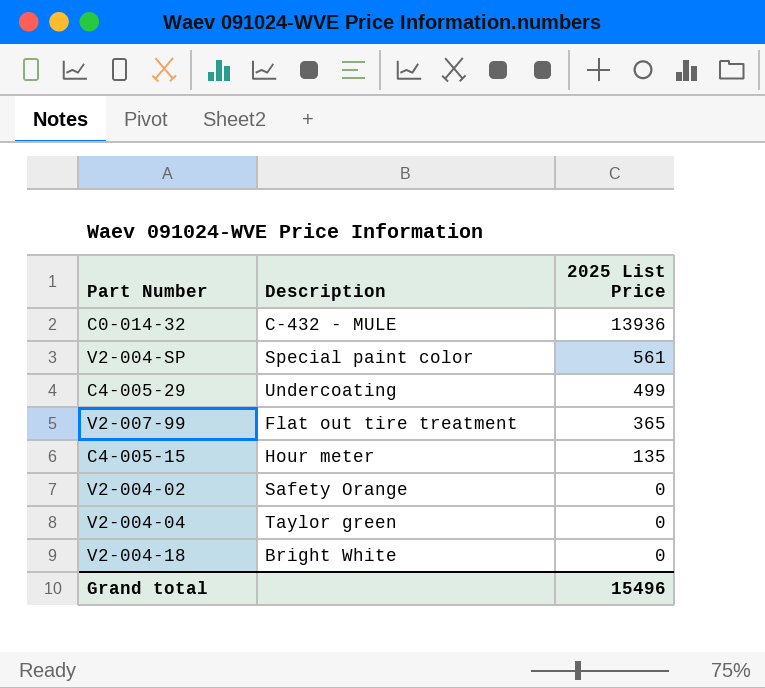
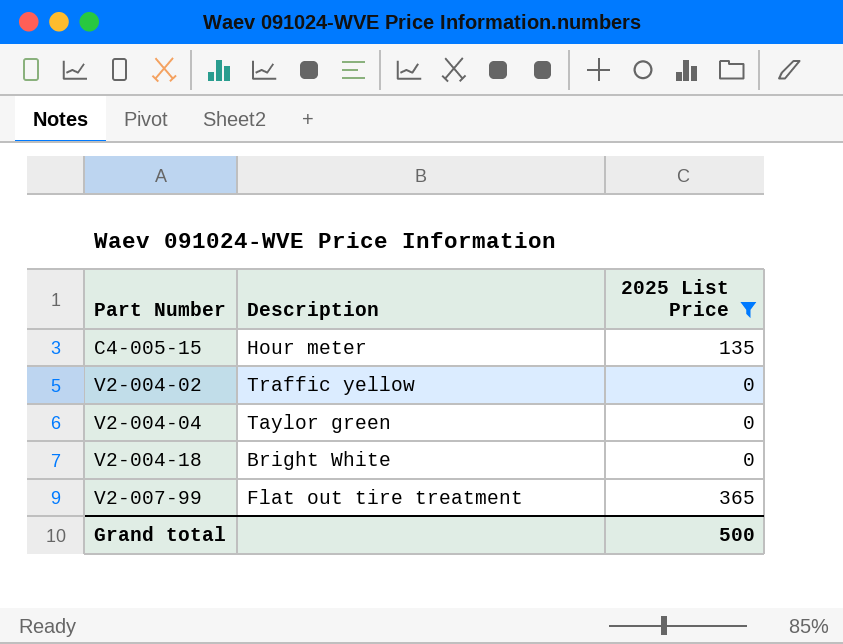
filter: none -> 2025 List Price <= 365
row order: 2025 List Price descending -> Part Number ascending
V2-004-02 | Description: Safety Orange -> Traffic yellow
Grand total | 2025 List Price: 15496 -> 500

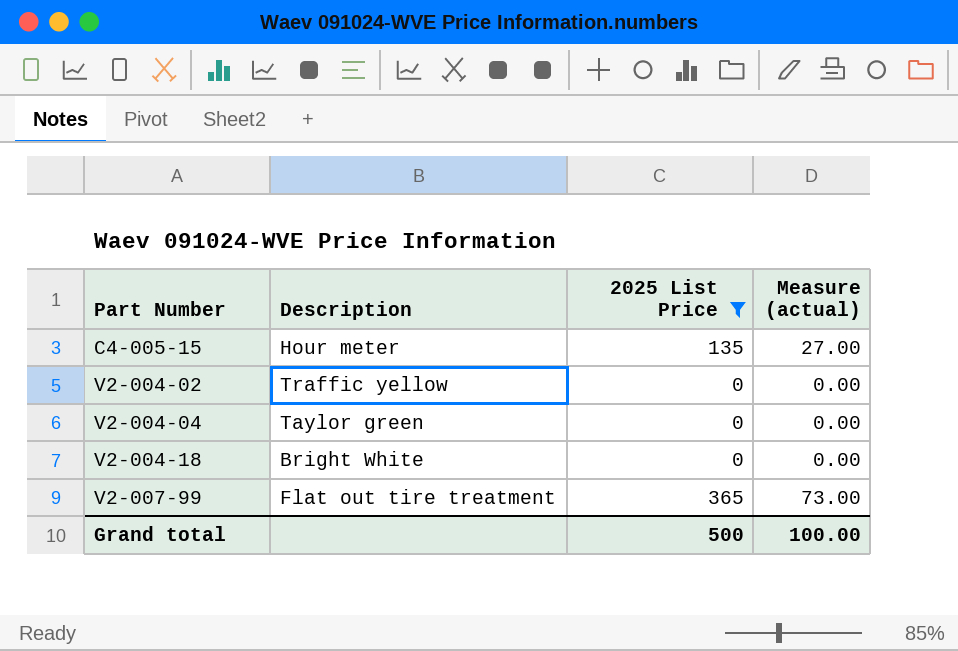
column Measure (actual) | formula: none -> [2025 List Price] * 0.2

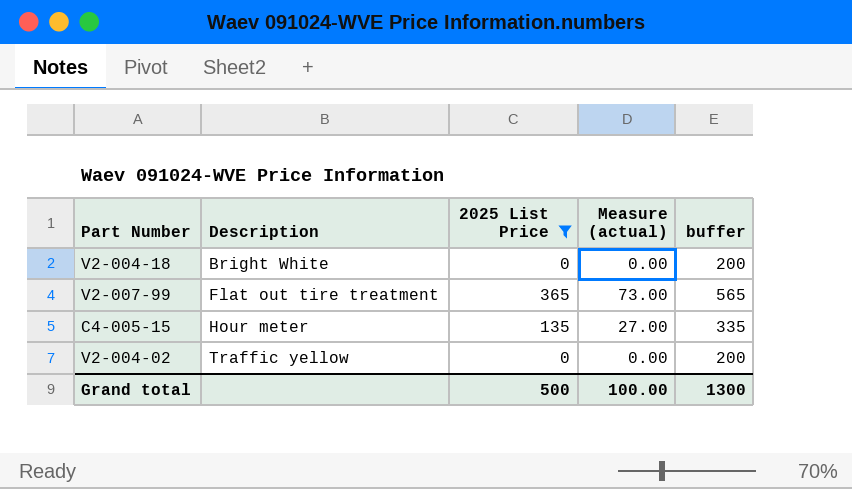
row order: Part Number ascending -> Description ascending
column buffer | formula: none -> [2025 List Price] + 200
row V2-004-04: Taylor green | 0 | 0.00 -> none

